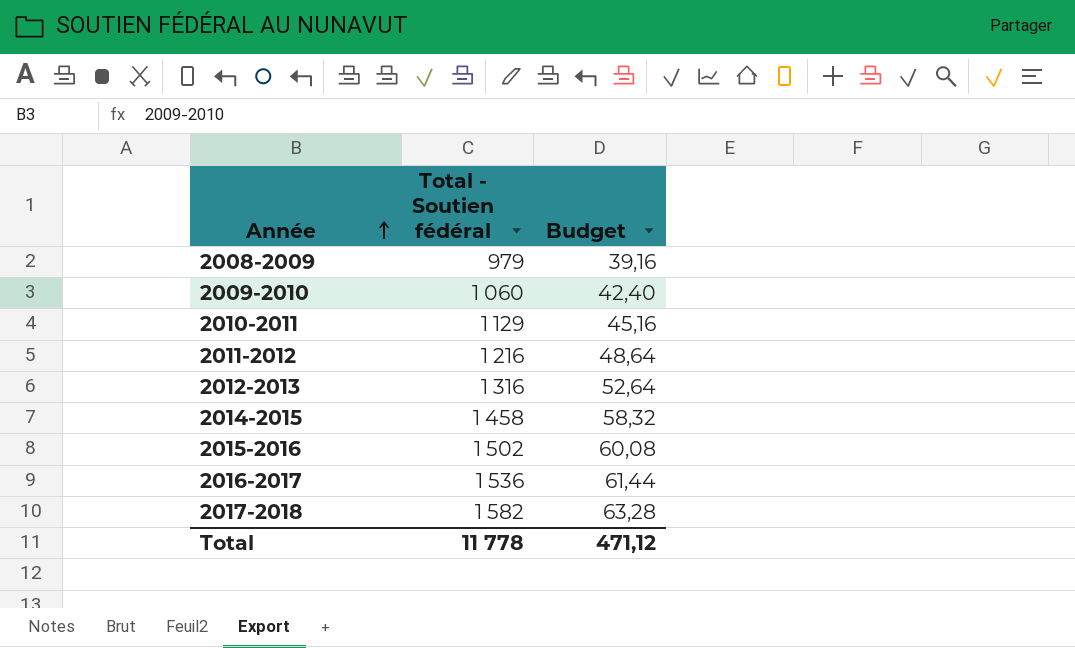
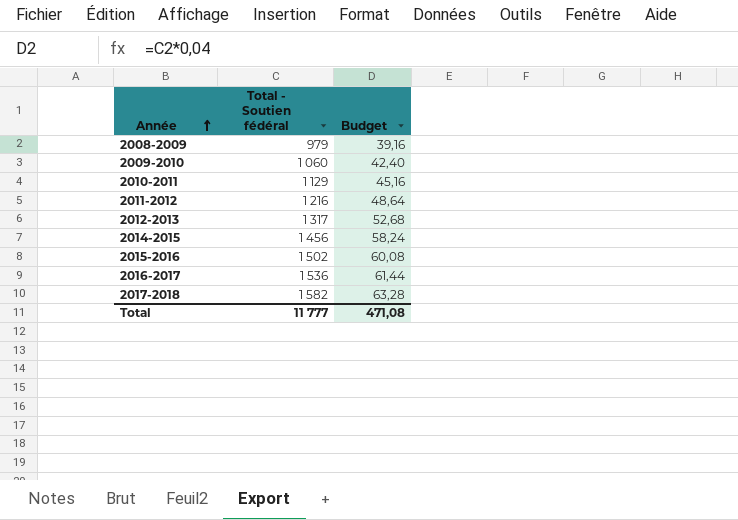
2012-2013 | Total - Soutien fédéral: 1 316 -> 1 317
2012-2013 | Budget: 52,64 -> 52,68
2014-2015 | Total - Soutien fédéral: 1 458 -> 1 456
2014-2015 | Budget: 58,32 -> 58,24
Total | Total - Soutien fédéral: 11 778 -> 11 777
Total | Budget: 471,12 -> 471,08

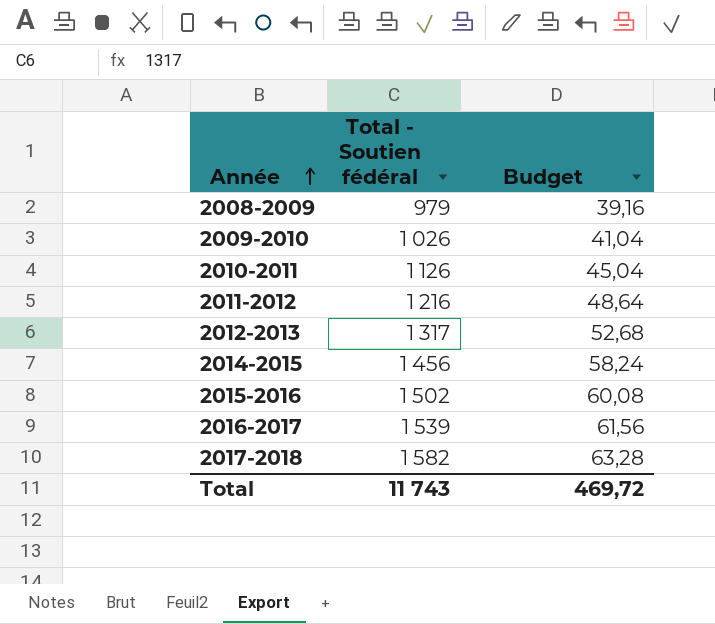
2009-2010 | Total - Soutien fédéral: 1 060 -> 1 026
2009-2010 | Budget: 42,40 -> 41,04
2010-2011 | Total - Soutien fédéral: 1 129 -> 1 126
2010-2011 | Budget: 45,16 -> 45,04
2016-2017 | Total - Soutien fédéral: 1 536 -> 1 539
2016-2017 | Budget: 61,44 -> 61,56
Total | Total - Soutien fédéral: 11 777 -> 11 743
Total | Budget: 471,08 -> 469,72

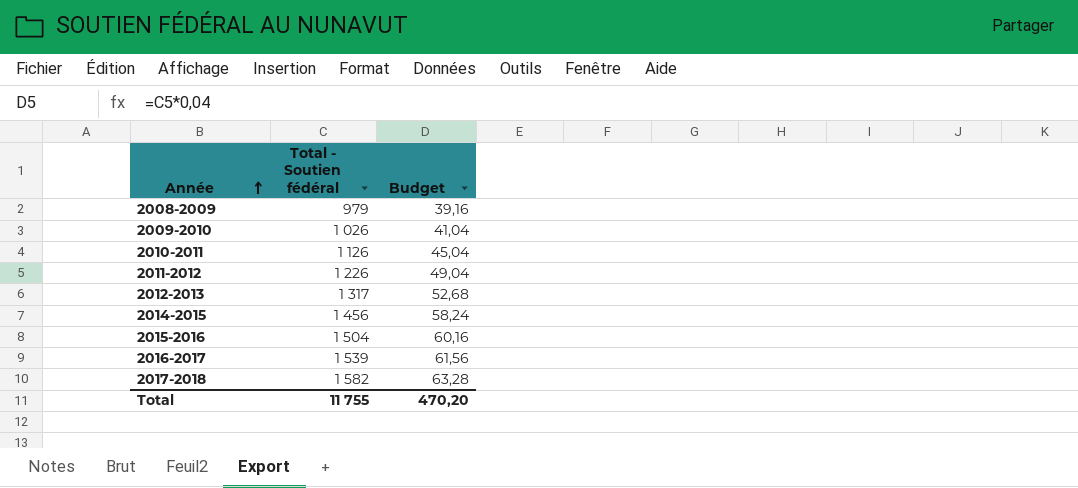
2011-2012 | Total - Soutien fédéral: 1 216 -> 1 226
2011-2012 | Budget: 48,64 -> 49,04
2015-2016 | Total - Soutien fédéral: 1 502 -> 1 504
2015-2016 | Budget: 60,08 -> 60,16
Total | Total - Soutien fédéral: 11 743 -> 11 755
Total | Budget: 469,72 -> 470,20

